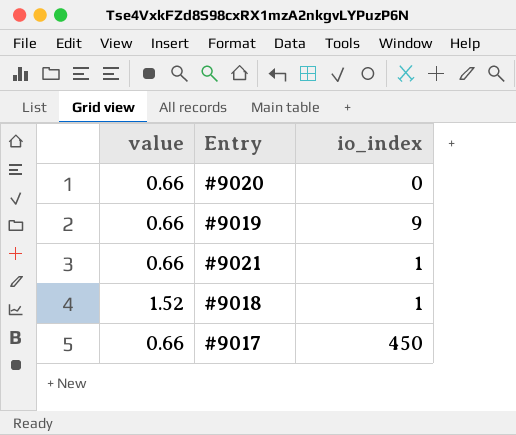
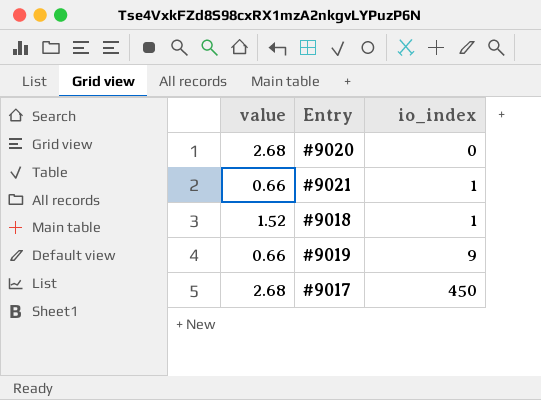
row order: none -> io_index ascending
#9020 | value: 0.66 -> 2.68
#9017 | value: 0.66 -> 2.68

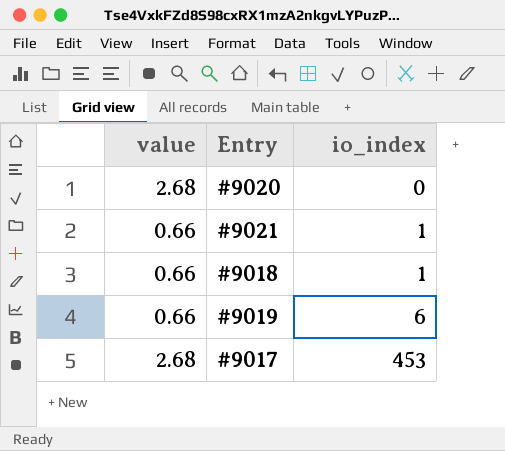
#9018 | value: 1.52 -> 0.66
#9019 | io_index: 9 -> 6
#9017 | io_index: 450 -> 453

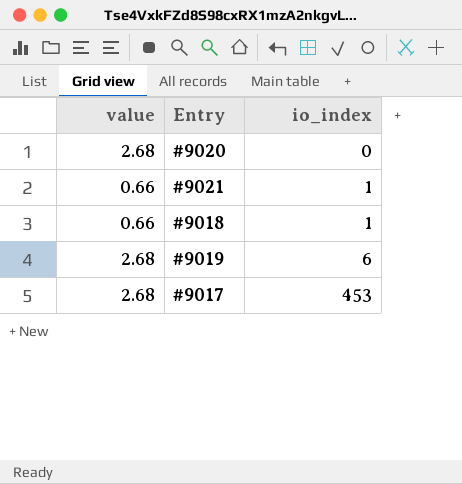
#9019 | value: 0.66 -> 2.68

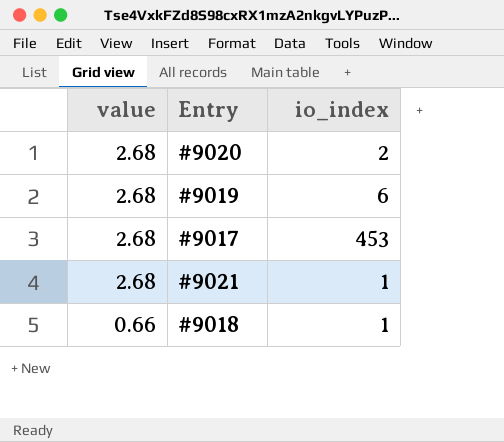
row order: io_index ascending -> value descending
#9020 | io_index: 0 -> 2
#9021 | value: 0.66 -> 2.68

